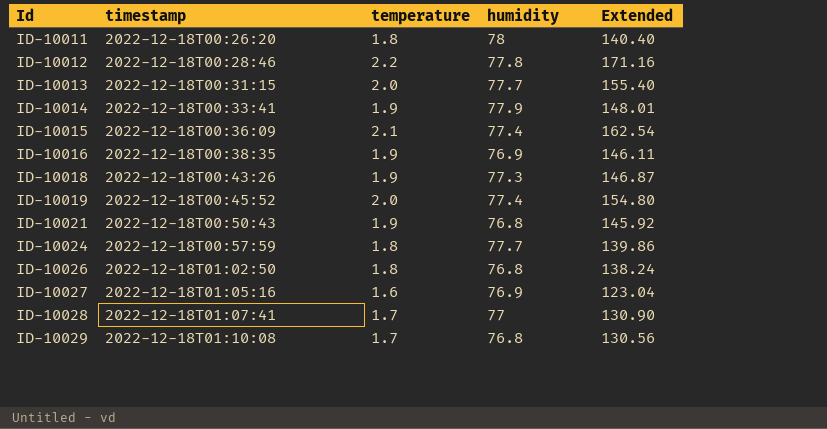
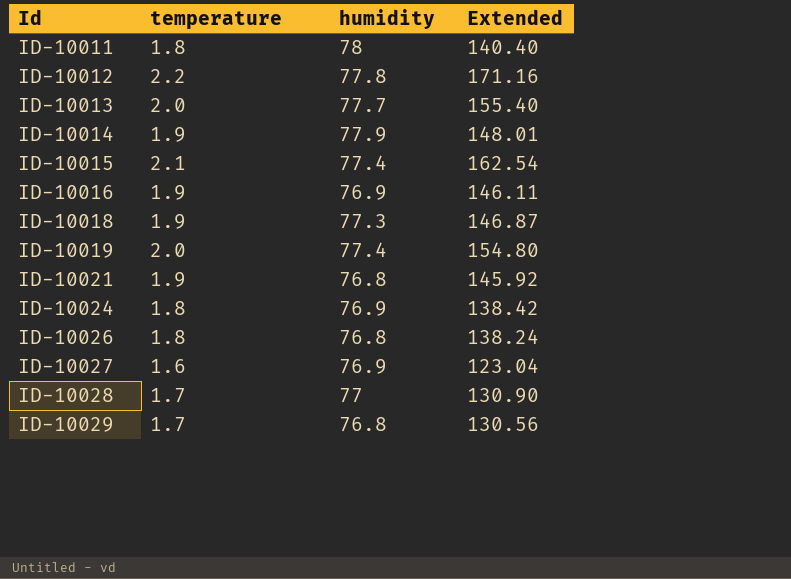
column timestamp | position: 2 -> none
ID-10024 | humidity: 77.7 -> 76.9
ID-10024 | Extended: 139.86 -> 138.42

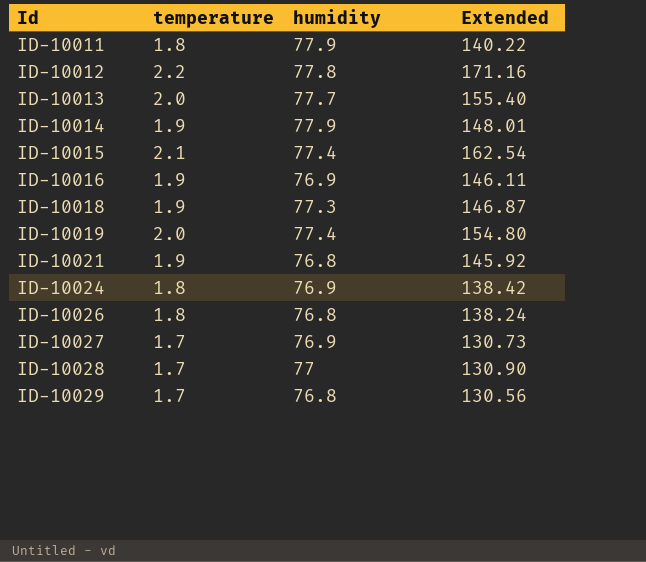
ID-10011 | humidity: 78 -> 77.9
ID-10011 | Extended: 140.40 -> 140.22
ID-10027 | temperature: 1.6 -> 1.7
ID-10027 | Extended: 123.04 -> 130.73

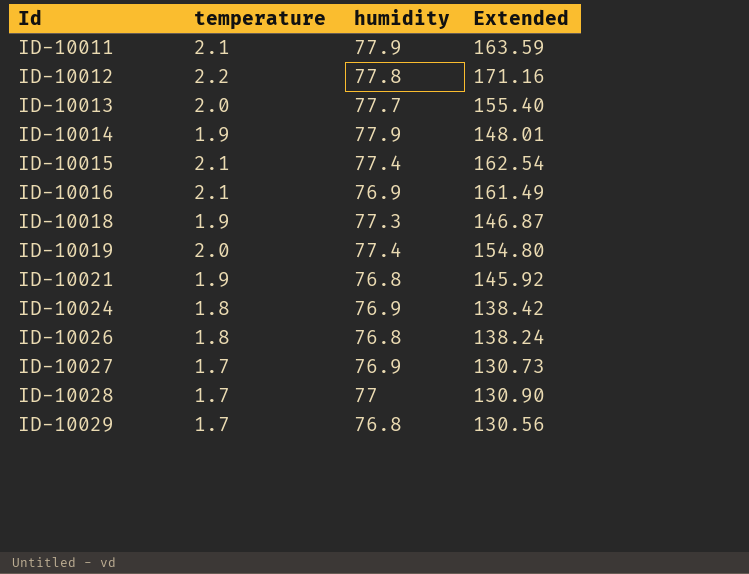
ID-10011 | temperature: 1.8 -> 2.1
ID-10011 | Extended: 140.22 -> 163.59
ID-10016 | temperature: 1.9 -> 2.1
ID-10016 | Extended: 146.11 -> 161.49

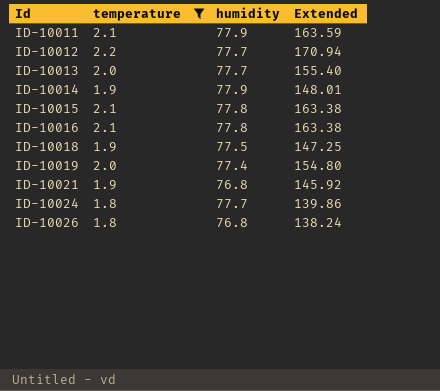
filter: none -> temperature != 1.7
ID-10012 | humidity: 77.8 -> 77.7
ID-10012 | Extended: 171.16 -> 170.94
ID-10015 | humidity: 77.4 -> 77.8
ID-10015 | Extended: 162.54 -> 163.38
ID-10016 | humidity: 76.9 -> 77.8
ID-10016 | Extended: 161.49 -> 163.38
ID-10018 | humidity: 77.3 -> 77.5
ID-10018 | Extended: 146.87 -> 147.25
ID-10024 | humidity: 76.9 -> 77.7
ID-10024 | Extended: 138.42 -> 139.86

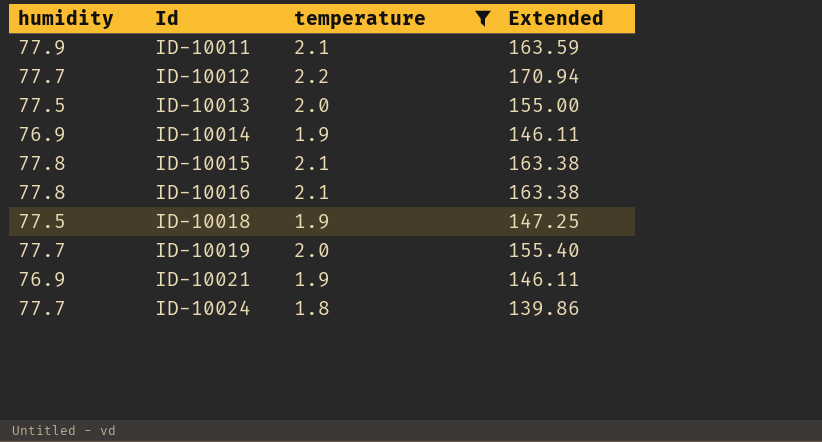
column humidity | position: 3 -> 1
row ID-10026: 1.8 | 76.8 | 138.24 -> none
ID-10013 | humidity: 77.7 -> 77.5
ID-10013 | Extended: 155.40 -> 155.00
ID-10014 | humidity: 77.9 -> 76.9
ID-10014 | Extended: 148.01 -> 146.11
ID-10019 | humidity: 77.4 -> 77.7
ID-10019 | Extended: 154.80 -> 155.40
ID-10021 | humidity: 76.8 -> 76.9
ID-10021 | Extended: 145.92 -> 146.11

